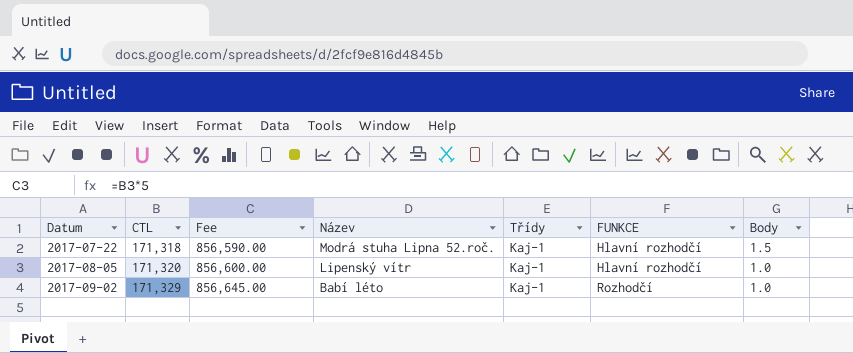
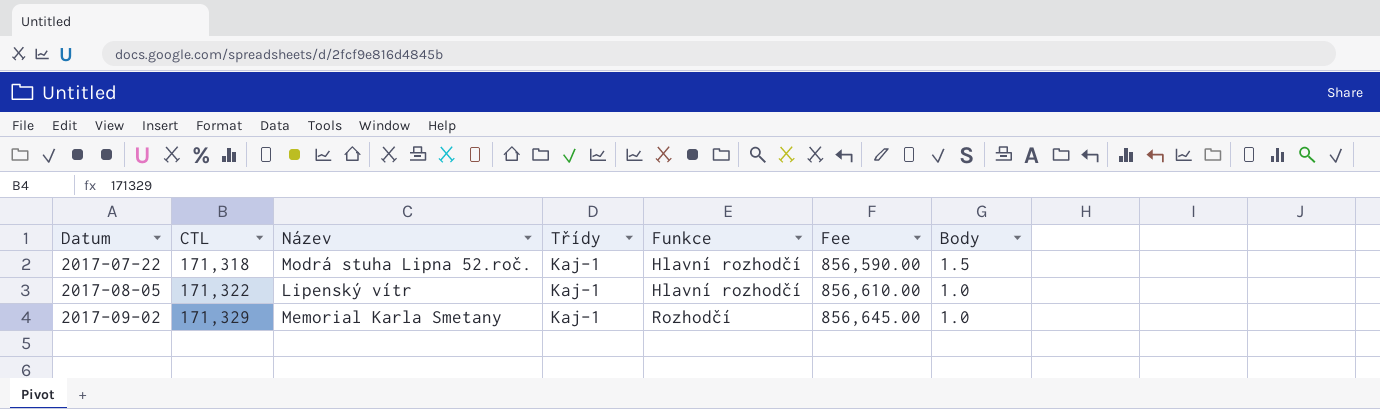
column name: FUNKCE -> Funkce
column Fee | position: 3 -> 6
2017-08-05 | CTL: 171,320 -> 171,322
2017-08-05 | Fee: 856,600.00 -> 856,610.00
2017-09-02 | Název: Babí léto -> Memorial Karla Smetany

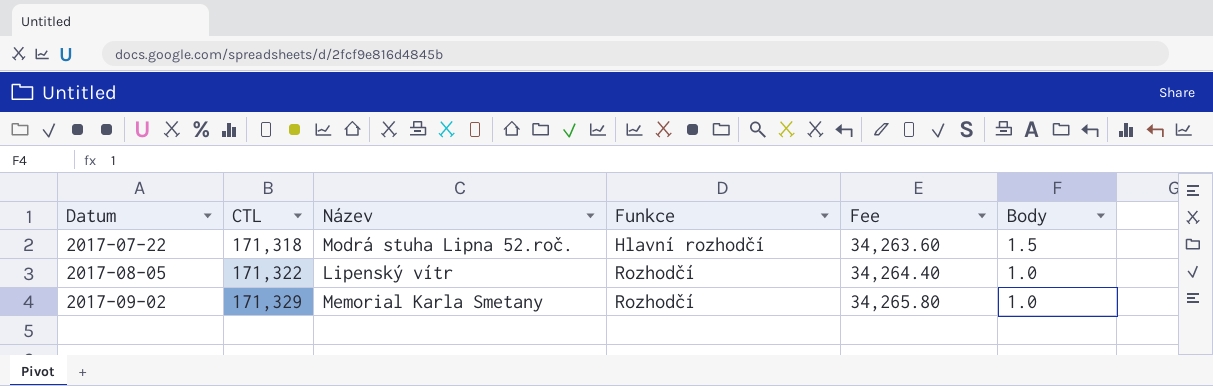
column Třídy | position: 4 -> none
column Fee | formula: [CTL] * 5 -> [CTL] * 0.2
2017-08-05 | Funkce: Hlavní rozhodčí -> Rozhodčí

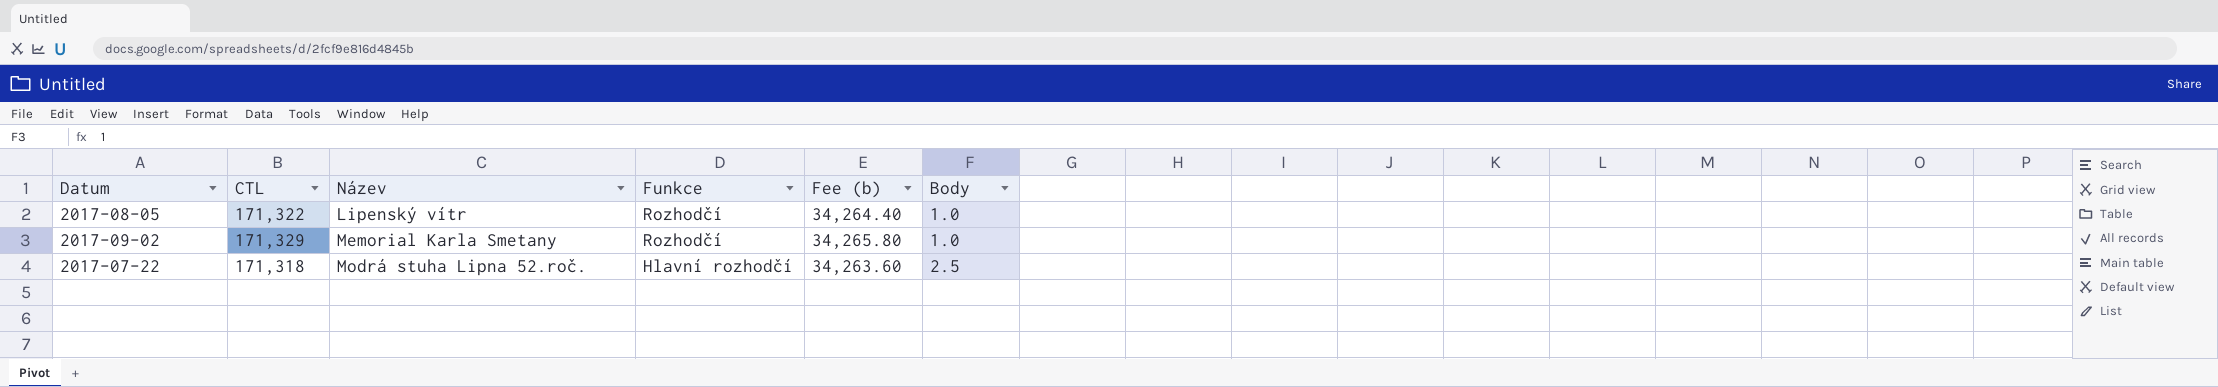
row order: Datum ascending -> Název ascending
column name: Fee -> Fee (b)
2017-07-22 | Body: 1.5 -> 2.5

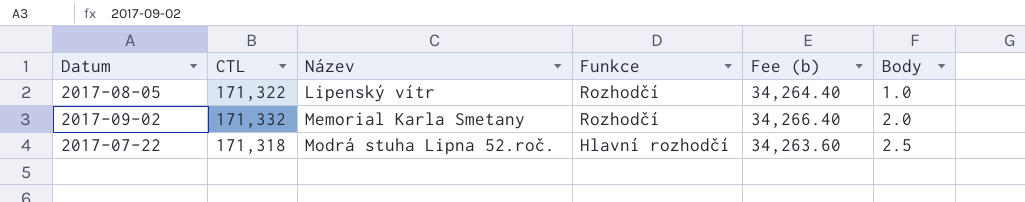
2017-09-02 | CTL: 171,329 -> 171,332
2017-09-02 | Fee (b): 34,265.80 -> 34,266.40
2017-09-02 | Body: 1.0 -> 2.0

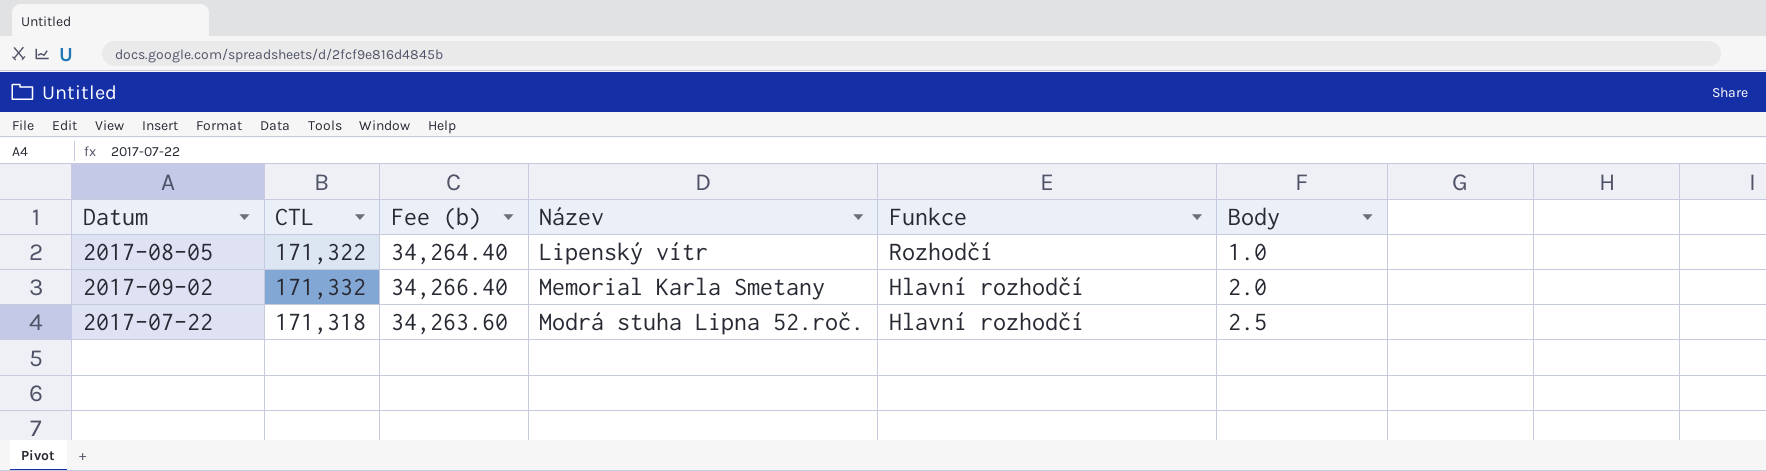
column Fee (b) | position: 5 -> 3
2017-09-02 | Funkce: Rozhodčí -> Hlavní rozhodčí

